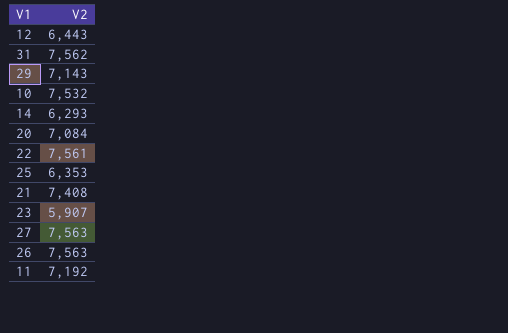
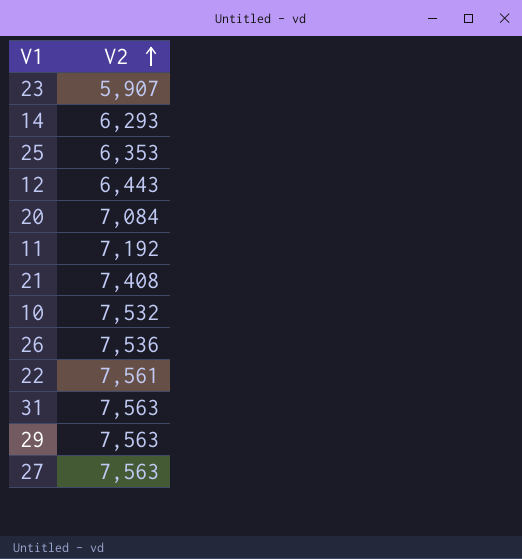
row order: none -> V2 ascending
26 | V2: 7,563 -> 7,536
31 | V2: 7,562 -> 7,563
29 | V2: 7,143 -> 7,563

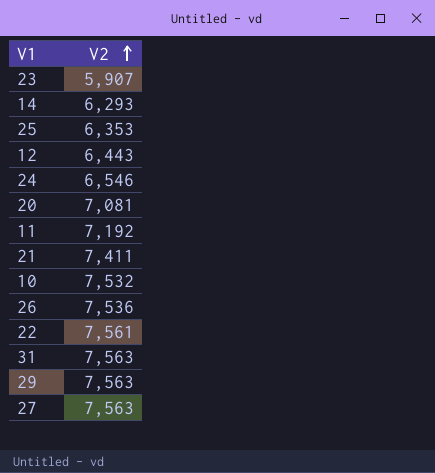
row 24: none -> 6,546
20 | V2: 7,084 -> 7,081
21 | V2: 7,408 -> 7,411

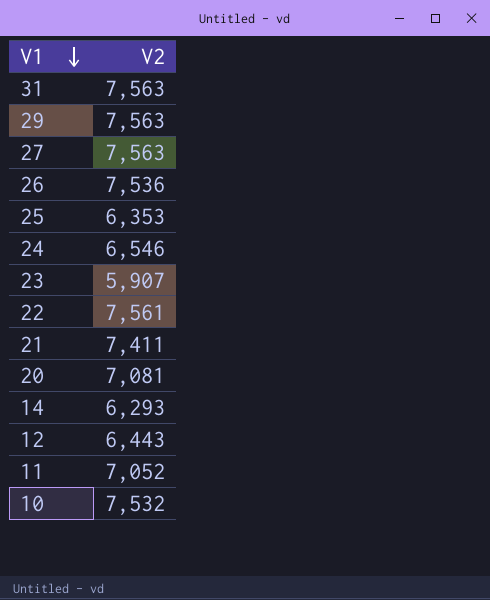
row order: V2 ascending -> V1 descending
11 | V2: 7,192 -> 7,052

